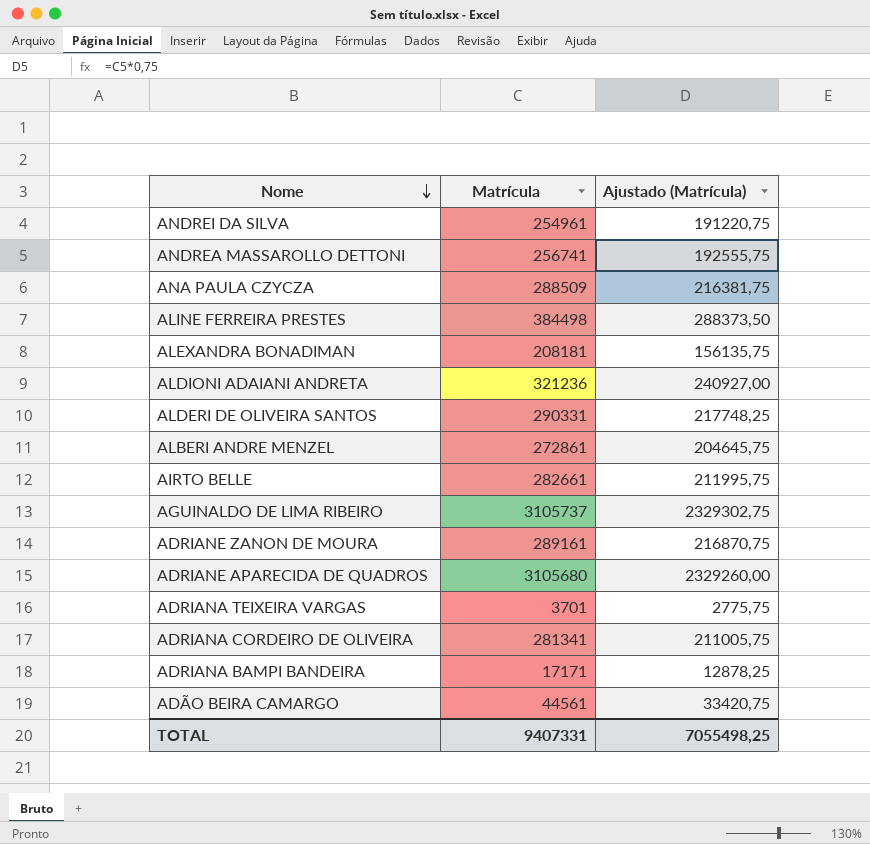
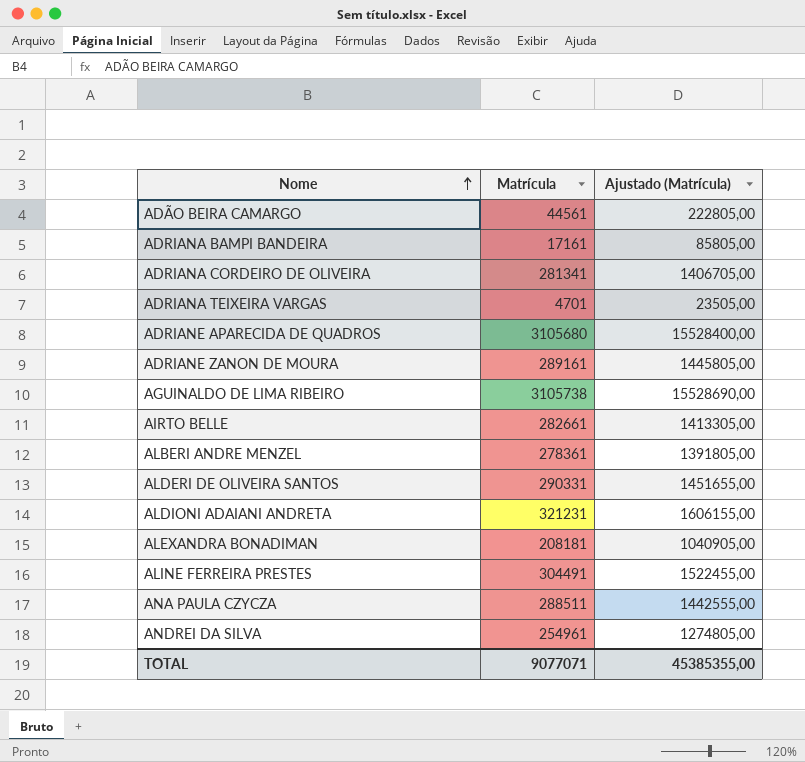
row order: Nome descending -> Nome ascending
column Ajustado (Matrícula) | formula: [Matrícula] * 0,75 -> [Matrícula] * 5
row ANDREA MASSAROLLO DETTONI: 256741 | 192555,75 -> none
ADRIANA BAMPI BANDEIRA | Matrícula: 17171 -> 17161
ADRIANA TEIXEIRA VARGAS | Matrícula: 3701 -> 4701
AGUINALDO DE LIMA RIBEIRO | Matrícula: 3105737 -> 3105738
ALBERI ANDRE MENZEL | Matrícula: 272861 -> 278361
ALDIONI ADAIANI ANDRETA | Matrícula: 321236 -> 321231
ALINE FERREIRA PRESTES | Matrícula: 384498 -> 304491
ANA PAULA CZYCZA | Matrícula: 288509 -> 288511
TOTAL | Matrícula: 9407331 -> 9077071
TOTAL | Ajustado (Matrícula): 7055498,25 -> 45385355,00

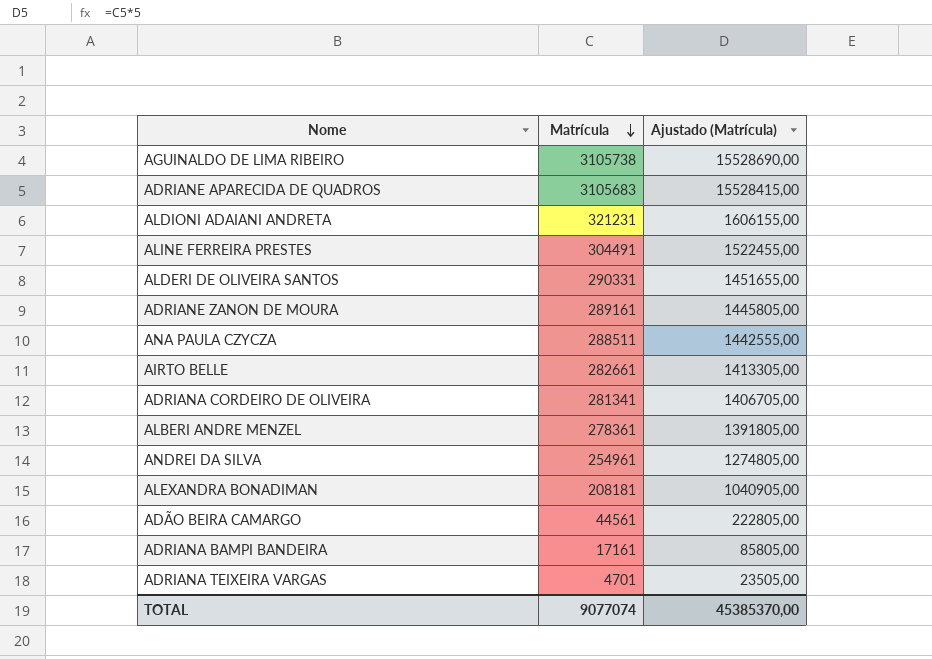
row order: Nome ascending -> Matrícula descending
ADRIANE APARECIDA DE QUADROS | Matrícula: 3105680 -> 3105683
ADRIANE APARECIDA DE QUADROS | Ajustado (Matrícula): 15528400,00 -> 15528415,00
TOTAL | Matrícula: 9077071 -> 9077074
TOTAL | Ajustado (Matrícula): 45385355,00 -> 45385370,00

